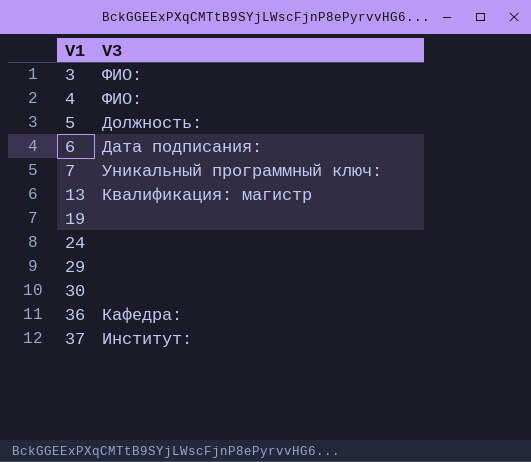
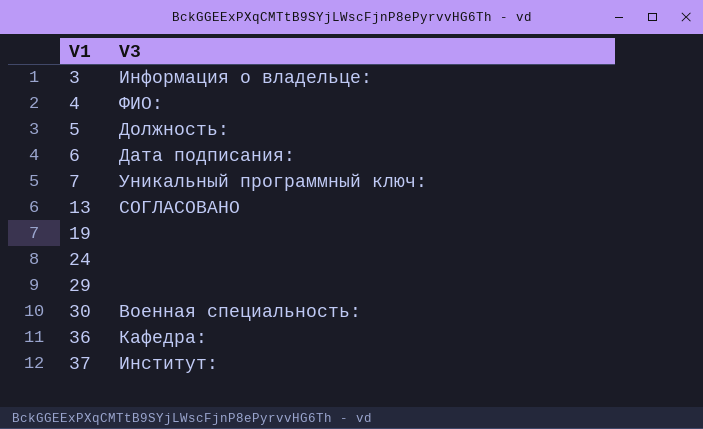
3 | V3: ФИО: -> Информация о владельце:
13 | V3: Квалификация: магистр -> СОГЛАСОВАНО
30 | V3: none -> Военная специальность:

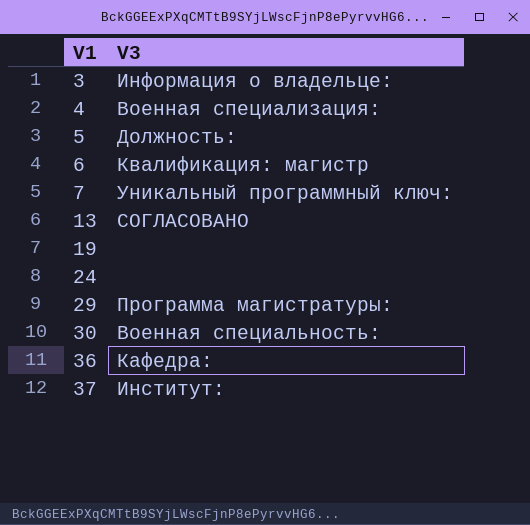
4 | V3: ФИО: -> Военная специализация:
6 | V3: Дата подписания: -> Квалификация: магистр
29 | V3: none -> Программа магистратуры:

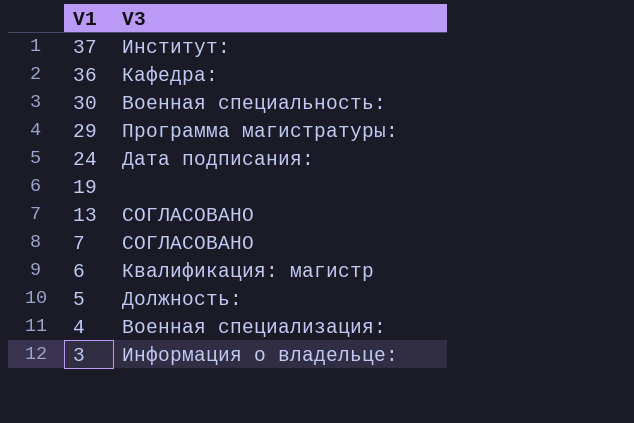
row order: V1 ascending -> V1 descending
24 | V3: none -> Дата подписания:
7 | V3: Уникальный программный ключ: -> СОГЛАСОВАНО

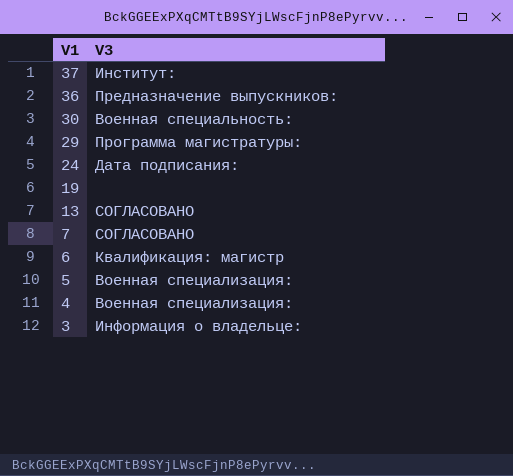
36 | V3: Кафедра: -> Предназначение выпускников:
5 | V3: Должность: -> Военная специализация:

